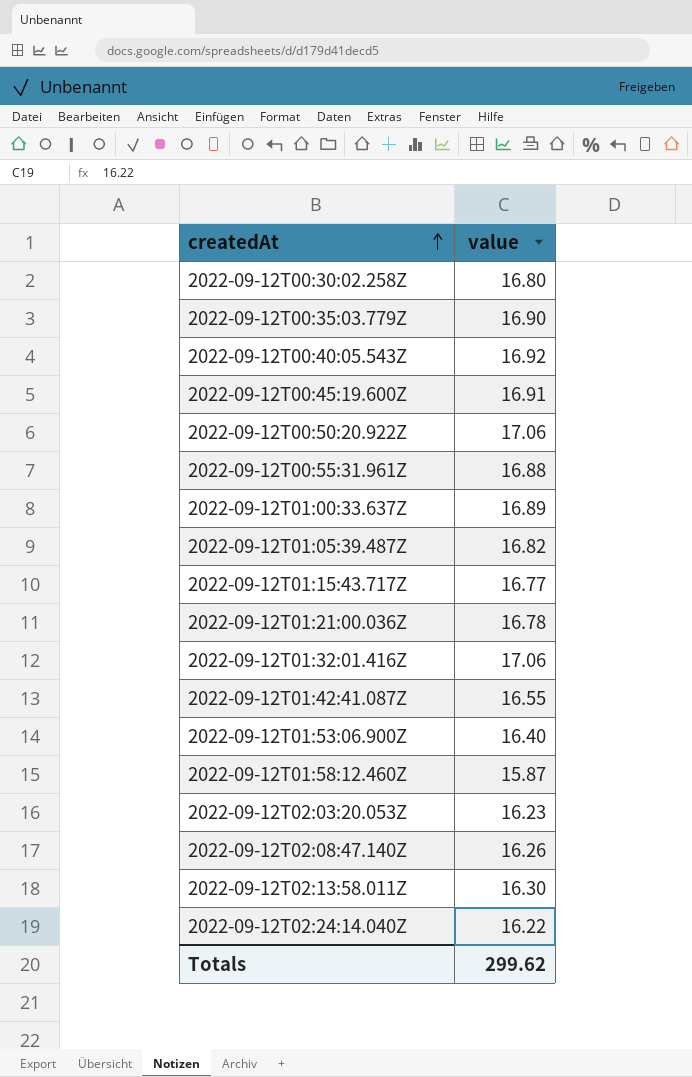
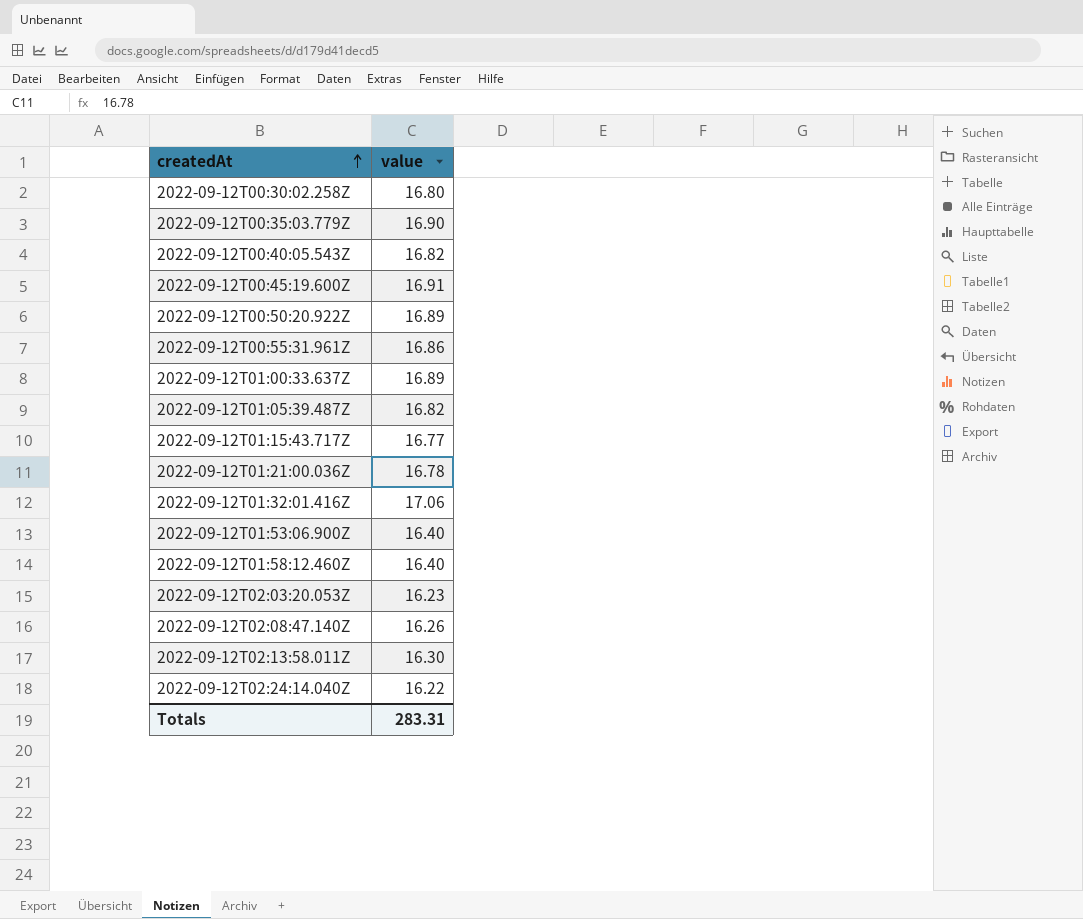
row 2022-09-12T01:42:41.087Z: 16.55 -> none
2022-09-12T00:40:05.543Z | value: 16.92 -> 16.82
2022-09-12T00:50:20.922Z | value: 17.06 -> 16.89
2022-09-12T00:55:31.961Z | value: 16.88 -> 16.86
2022-09-12T01:58:12.460Z | value: 15.87 -> 16.40
Totals | value: 299.62 -> 283.31

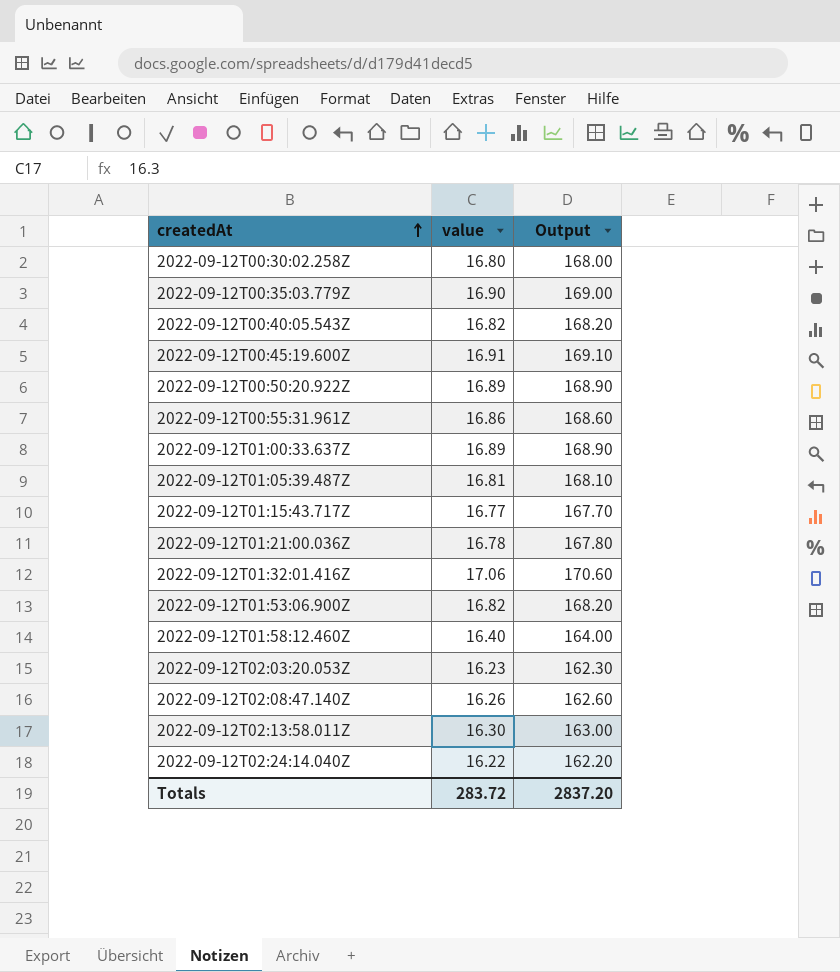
column Output | formula: none -> [value] * 10
2022-09-12T01:05:39.487Z | value: 16.82 -> 16.81
2022-09-12T01:53:06.900Z | value: 16.40 -> 16.82
Totals | value: 283.31 -> 283.72

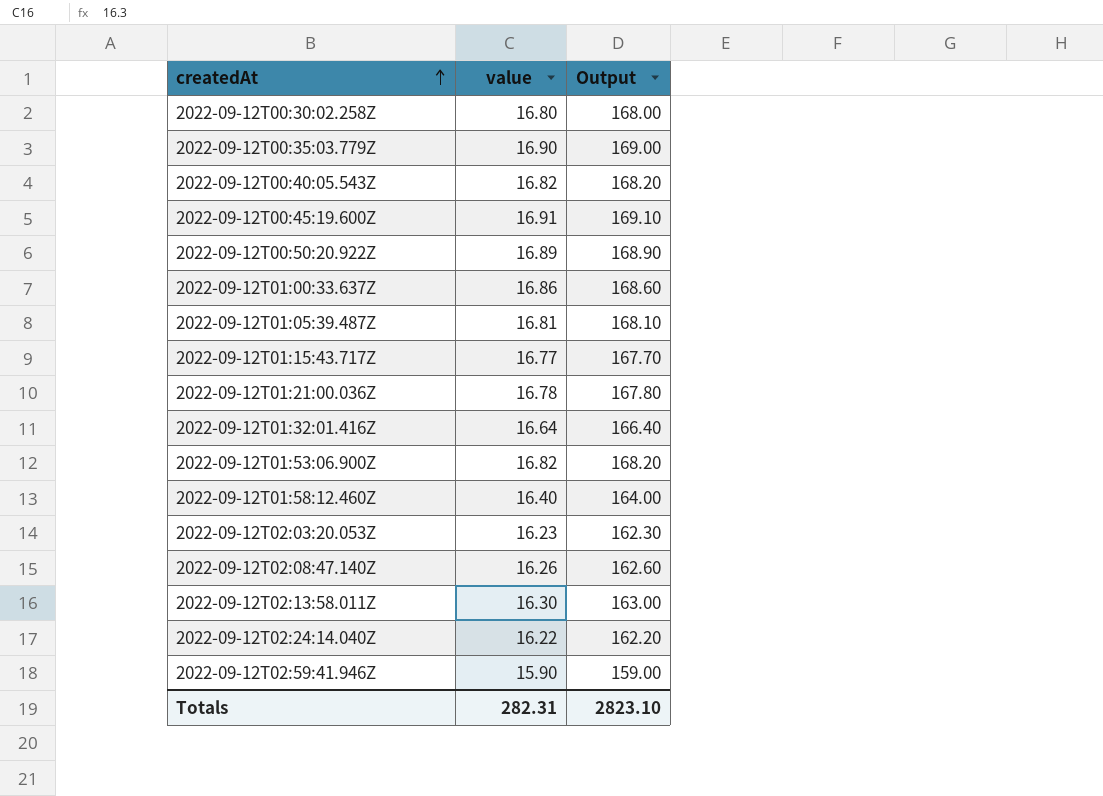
row 2022-09-12T00:55:31.961Z: 16.86 | 168.60 -> none
2022-09-12T01:00:33.637Z | value: 16.89 -> 16.86
2022-09-12T01:00:33.637Z | Output: 168.90 -> 168.60
2022-09-12T01:32:01.416Z | value: 17.06 -> 16.64
2022-09-12T01:32:01.416Z | Output: 170.60 -> 166.40
row 2022-09-12T02:59:41.946Z: none -> 15.90 | 159.00
Totals | value: 283.72 -> 282.31
Totals | Output: 2837.20 -> 2823.10

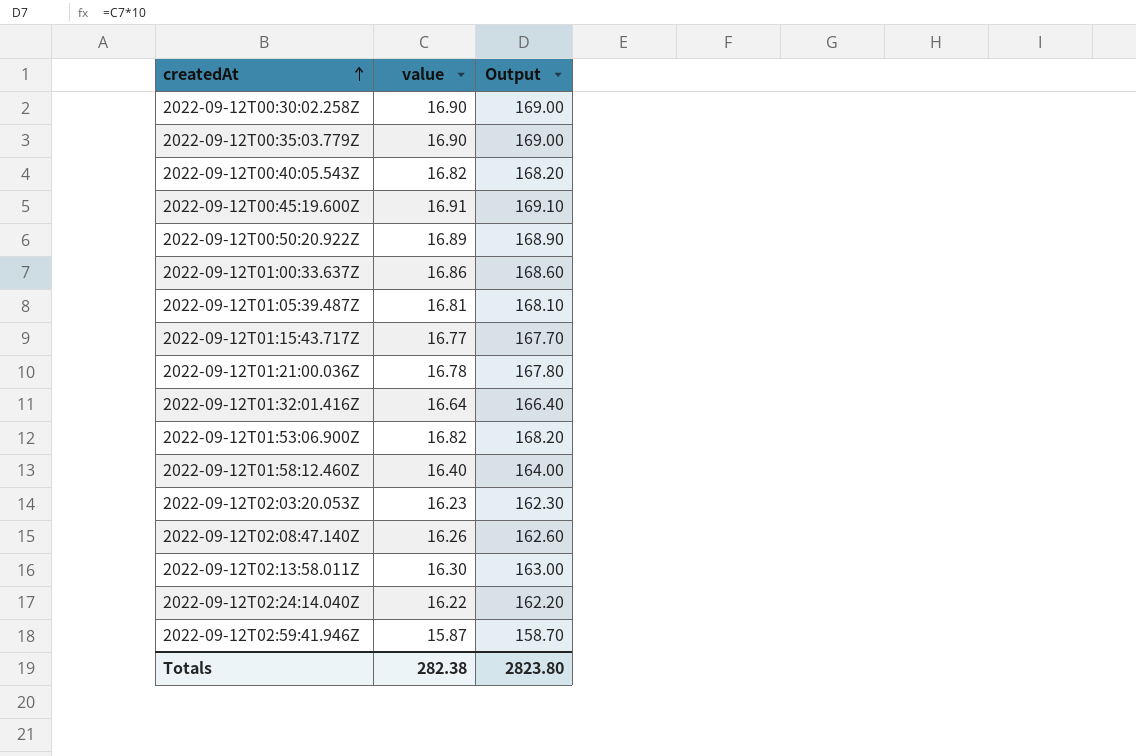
2022-09-12T00:30:02.258Z | value: 16.80 -> 16.90
2022-09-12T00:30:02.258Z | Output: 168.00 -> 169.00
2022-09-12T02:59:41.946Z | value: 15.90 -> 15.87
2022-09-12T02:59:41.946Z | Output: 159.00 -> 158.70
Totals | value: 282.31 -> 282.38
Totals | Output: 2823.10 -> 2823.80

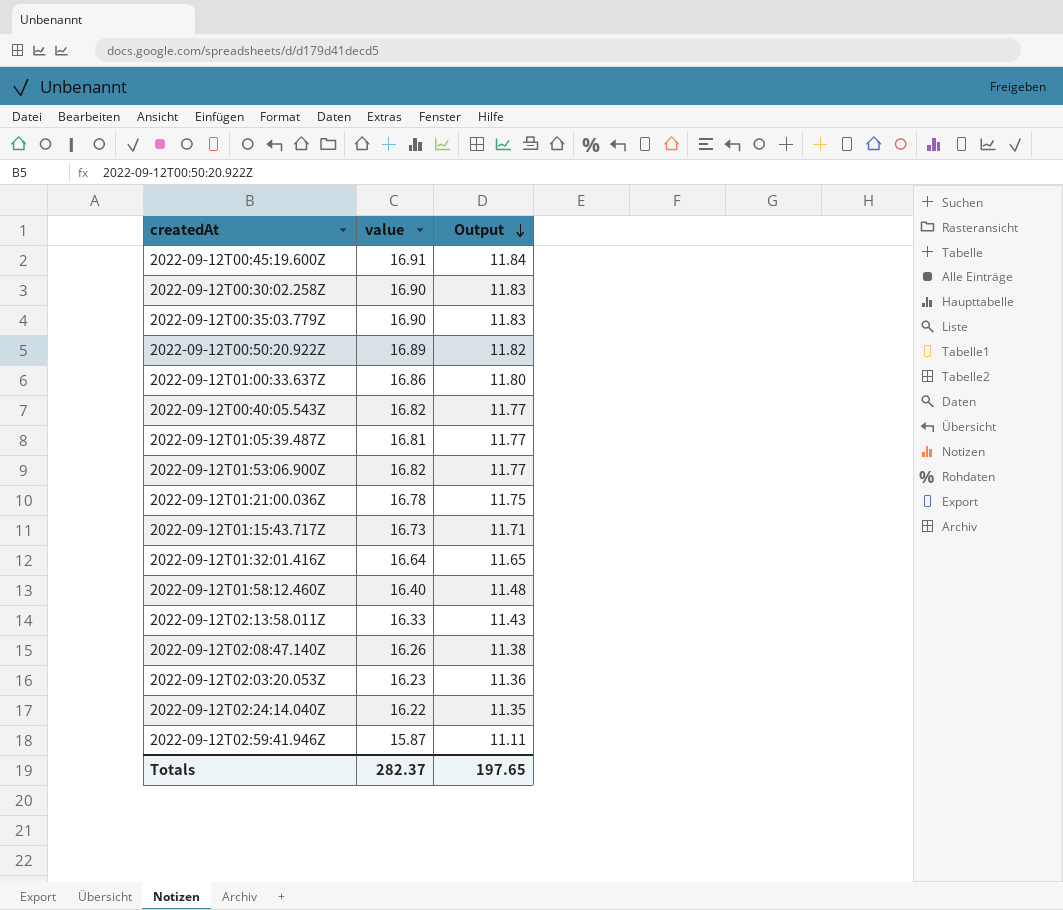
row order: createdAt ascending -> Output descending
column Output | formula: [value] * 10 -> [value] * 0.7
2022-09-12T01:15:43.717Z | value: 16.77 -> 16.73
2022-09-12T02:13:58.011Z | value: 16.30 -> 16.33
Totals | value: 282.38 -> 282.37
Totals | Output: 2823.80 -> 197.65

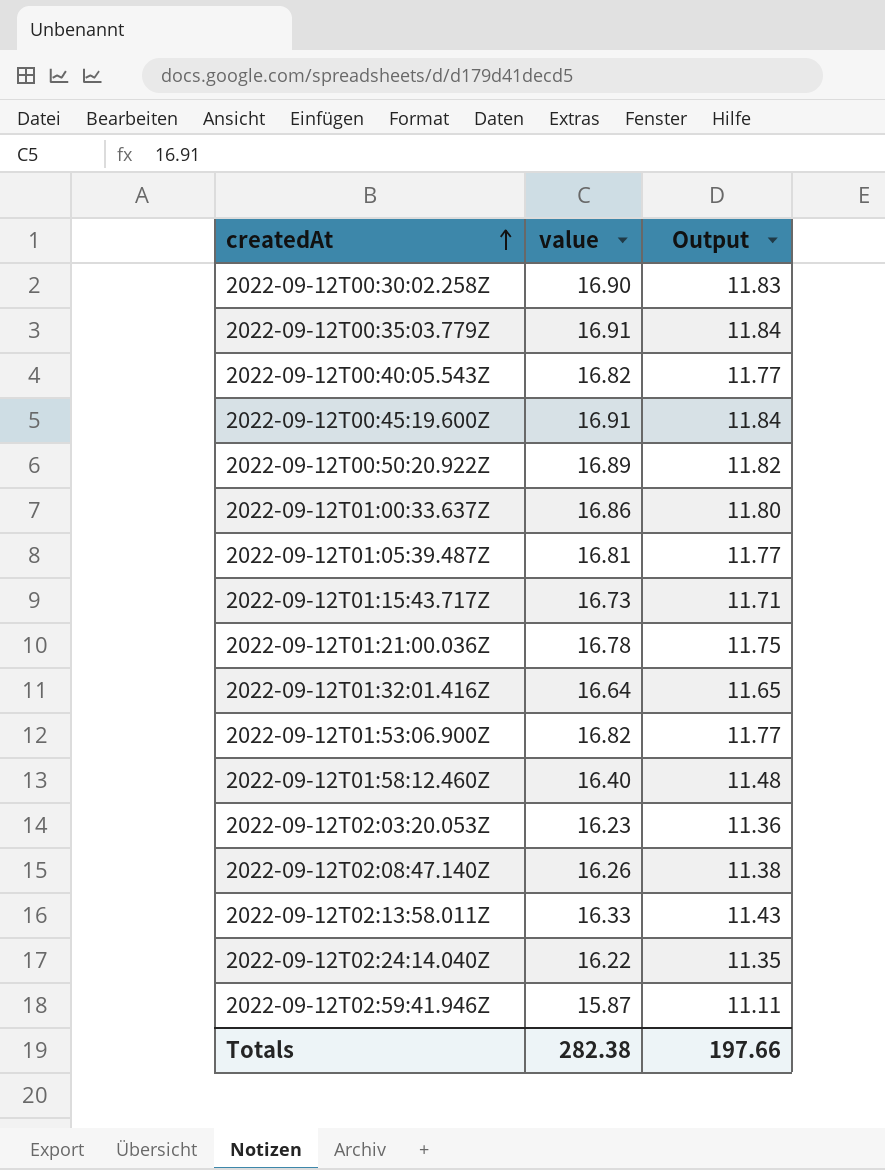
row order: Output descending -> createdAt ascending
2022-09-12T00:35:03.779Z | value: 16.90 -> 16.91
2022-09-12T00:35:03.779Z | Output: 11.83 -> 11.84
Totals | value: 282.37 -> 282.38
Totals | Output: 197.65 -> 197.66

